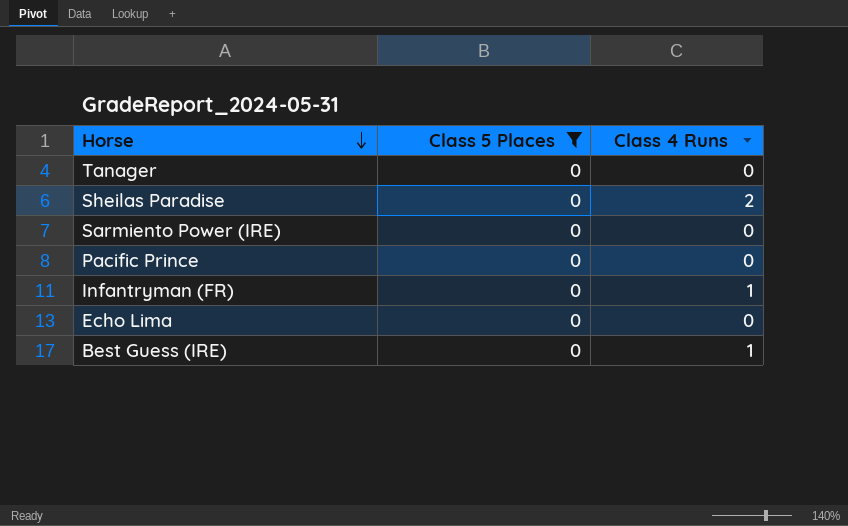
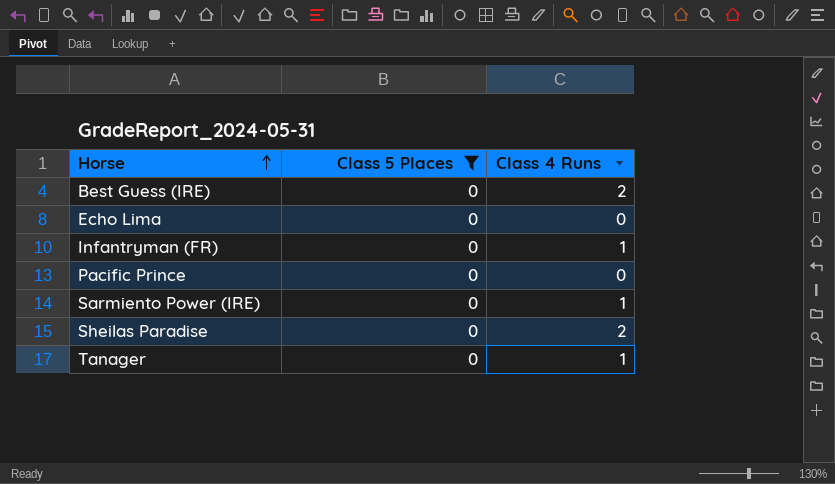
row order: Horse descending -> Horse ascending
Best Guess (IRE) | Class 4 Runs: 1 -> 2
Sarmiento Power (IRE) | Class 4 Runs: 0 -> 1
Tanager | Class 4 Runs: 0 -> 1

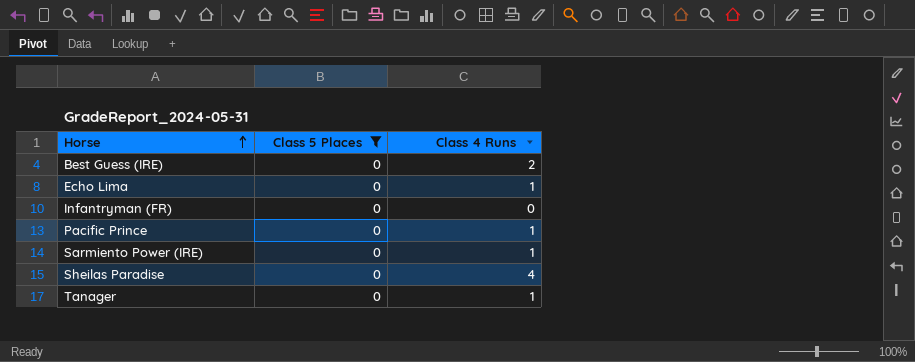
Echo Lima | Class 4 Runs: 0 -> 1
Infantryman (FR) | Class 4 Runs: 1 -> 0
Pacific Prince | Class 4 Runs: 0 -> 1
Sheilas Paradise | Class 4 Runs: 2 -> 4

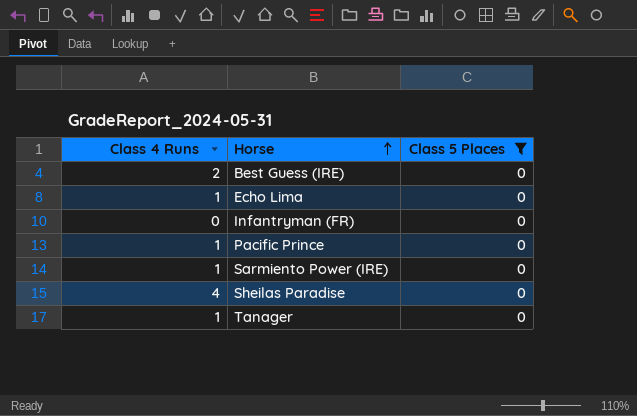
column Class 4 Runs | position: 3 -> 1

